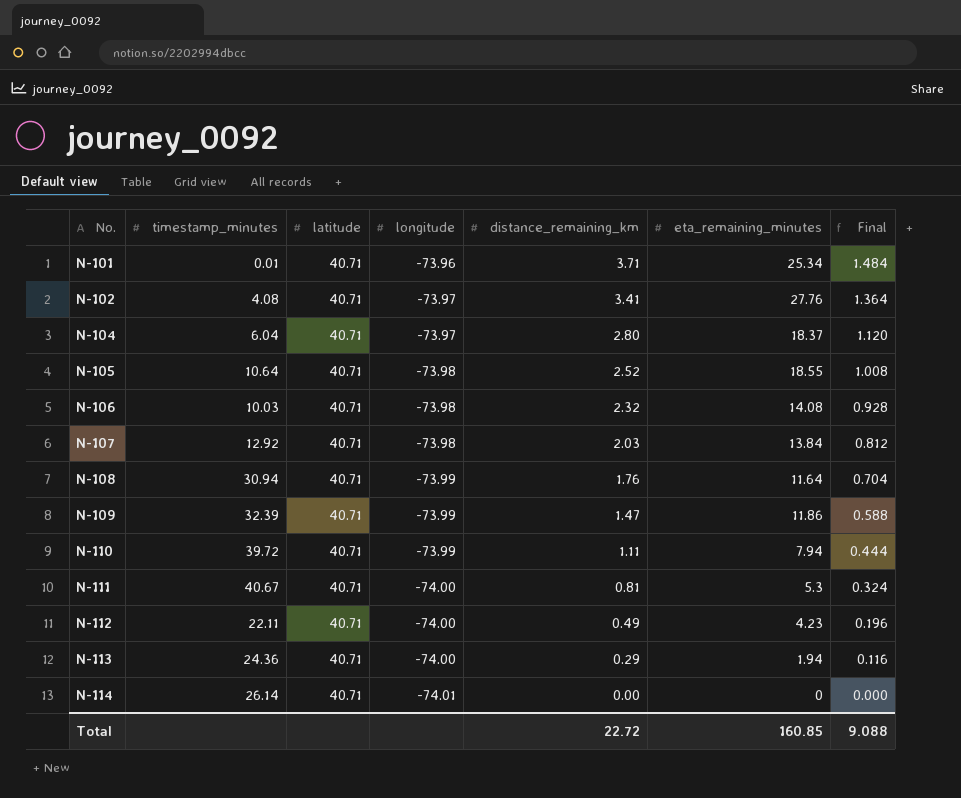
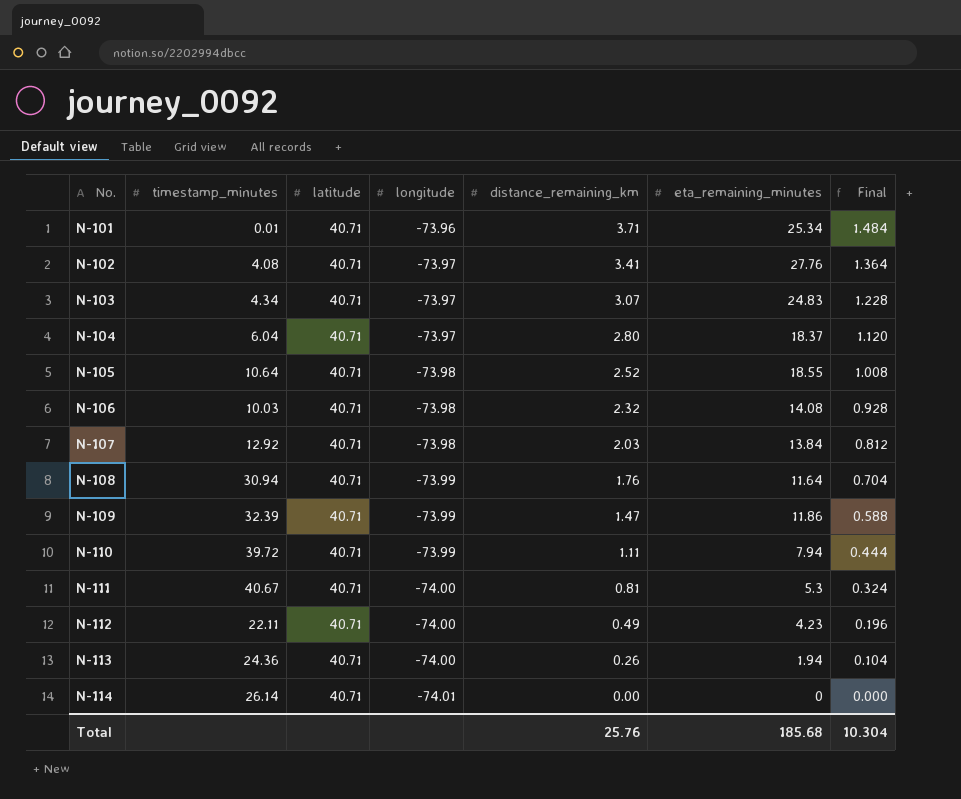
row N-103: none -> 4.34 | 40.71 | -73.97 | 3.07 | 24.83 | 1.228
N-113 | distance_remaining_km: 0.29 -> 0.26
N-113 | Final: 0.116 -> 0.104
Total | distance_remaining_km: 22.72 -> 25.76
Total | eta_remaining_minutes: 160.85 -> 185.68
Total | Final: 9.088 -> 10.304

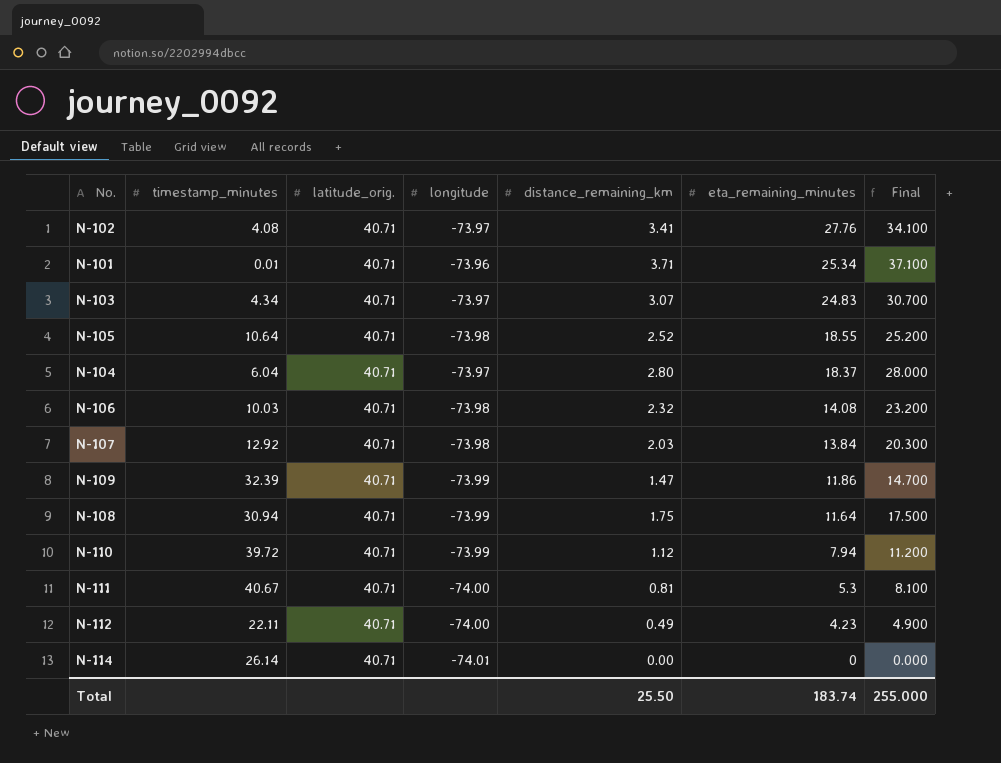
row order: No. ascending -> eta_remaining_minutes descending
column name: latitude -> latitude_orig.
column Final | formula: [distance_remaining_km] * 0.4 -> [distance_remaining_km] * 10
row N-113: 24.36 | 40.71 | -74.00 | 0.26 | 1.94 | 0.104 -> none
N-108 | distance_remaining_km: 1.76 -> 1.75
N-110 | distance_remaining_km: 1.11 -> 1.12
Total | distance_remaining_km: 25.76 -> 25.50
Total | eta_remaining_minutes: 185.68 -> 183.74
Total | Final: 10.304 -> 255.000

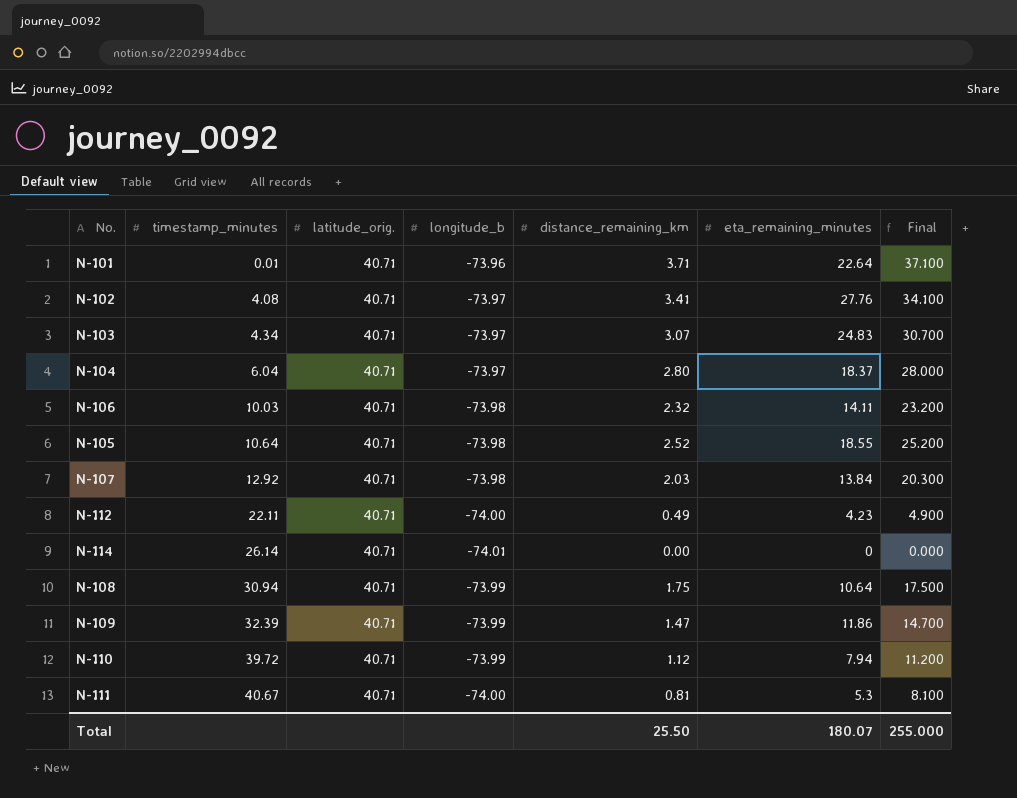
row order: eta_remaining_minutes descending -> timestamp_minutes ascending
column name: longitude -> longitude_b
N-101 | eta_remaining_minutes: 25.34 -> 22.64
N-106 | eta_remaining_minutes: 14.08 -> 14.11
N-108 | eta_remaining_minutes: 11.64 -> 10.64
Total | eta_remaining_minutes: 183.74 -> 180.07

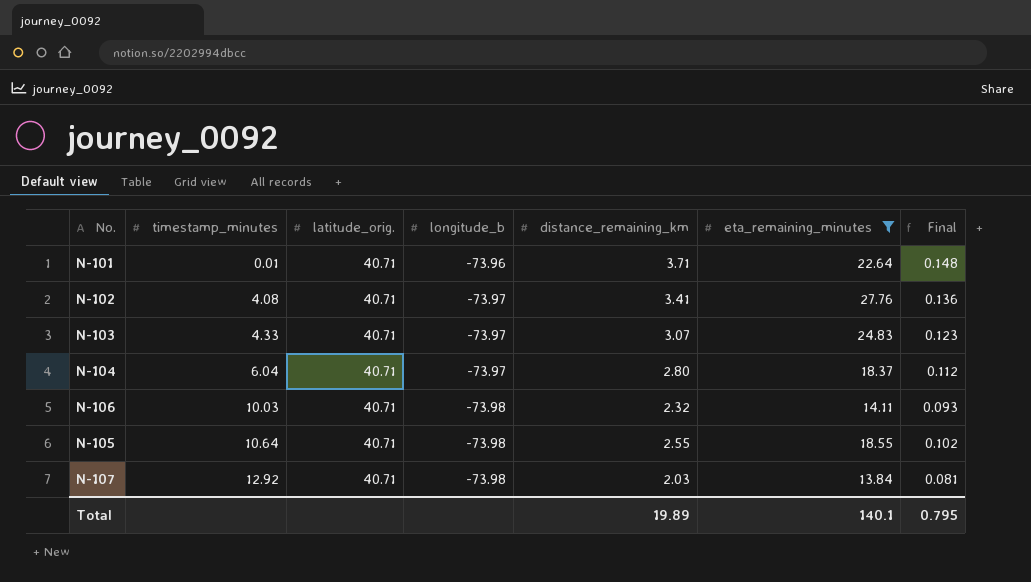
filter: none -> eta_remaining_minutes >= 13.84
column Final | formula: [distance_remaining_km] * 10 -> [distance_remaining_km] * 0.04
N-103 | timestamp_minutes: 4.34 -> 4.33
N-105 | distance_remaining_km: 2.52 -> 2.55
Total | distance_remaining_km: 25.50 -> 19.89
Total | eta_remaining_minutes: 180.07 -> 140.1
Total | Final: 255.000 -> 0.795

